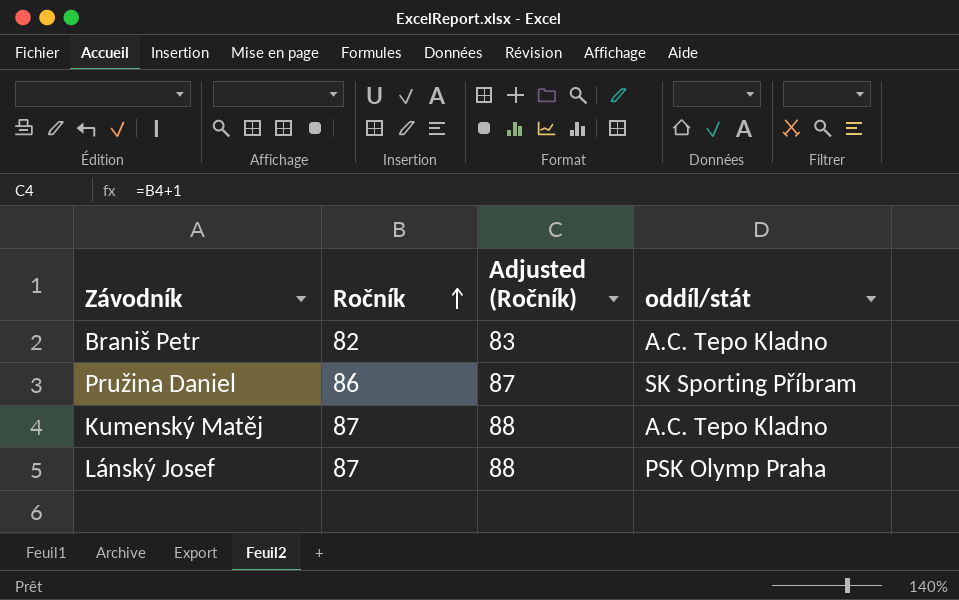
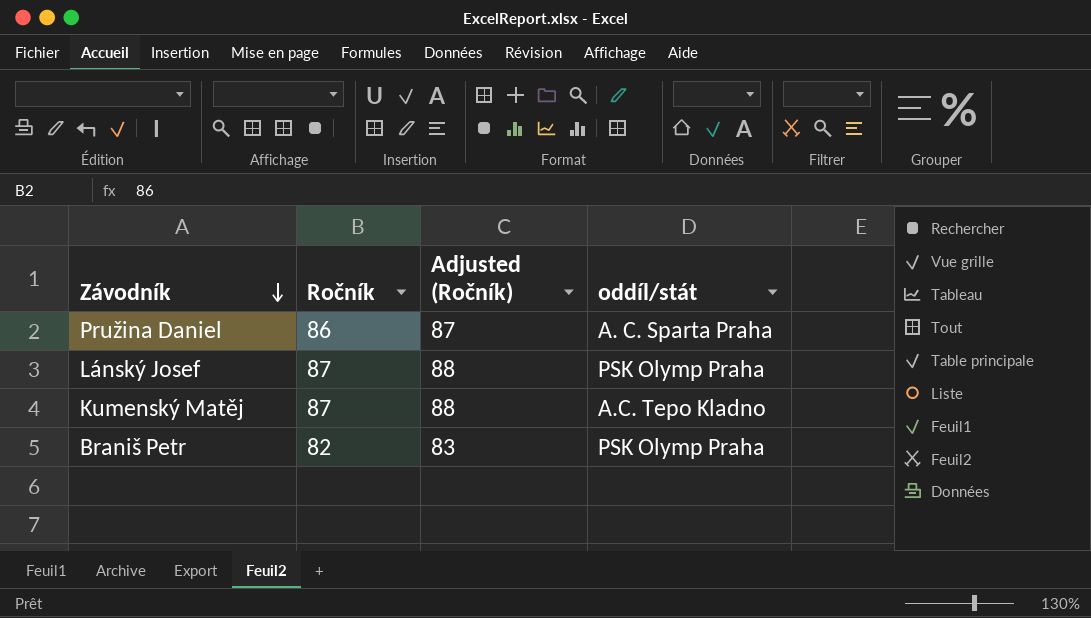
row order: Ročník ascending -> Závodník descending
Pružina Daniel | oddíl/stát: SK Sporting Příbram -> A. C. Sparta Praha
Braniš Petr | oddíl/stát: A.C. Tepo Kladno -> PSK Olymp Praha

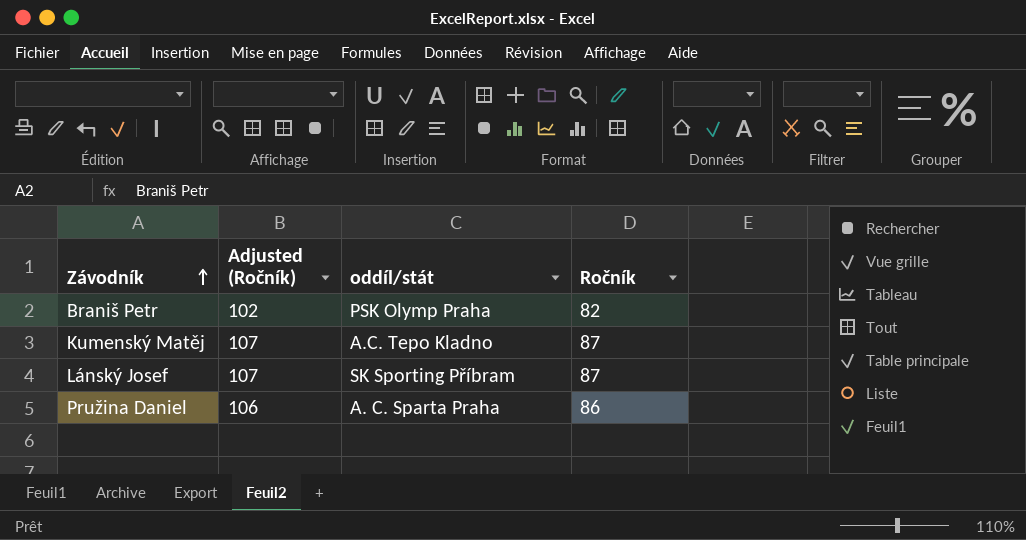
row order: Závodník descending -> Závodník ascending
column Adjusted (Ročník) | formula: [Ročník] + 1 -> [Ročník] + 20
column Ročník | position: 2 -> 4
Lánský Josef | oddíl/stát: PSK Olymp Praha -> SK Sporting Příbram

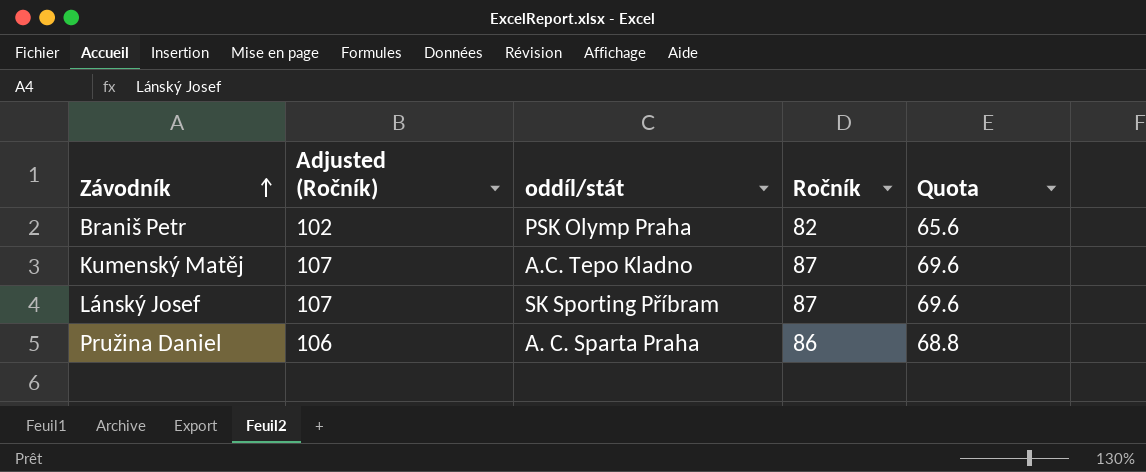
column Quota | formula: none -> [Ročník] * 0.8

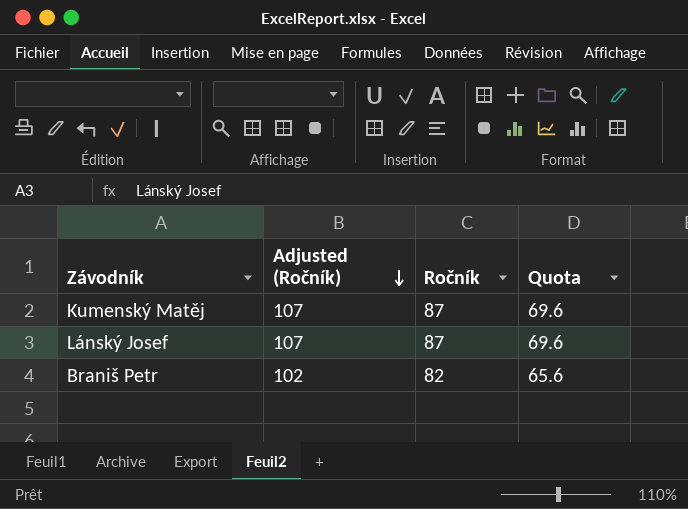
row order: Závodník ascending -> Adjusted (Ročník) descending
column oddíl/stát | position: 3 -> none
row Pružina Daniel: 106 | A. C. Sparta Praha | 86 | 68.8 -> none

